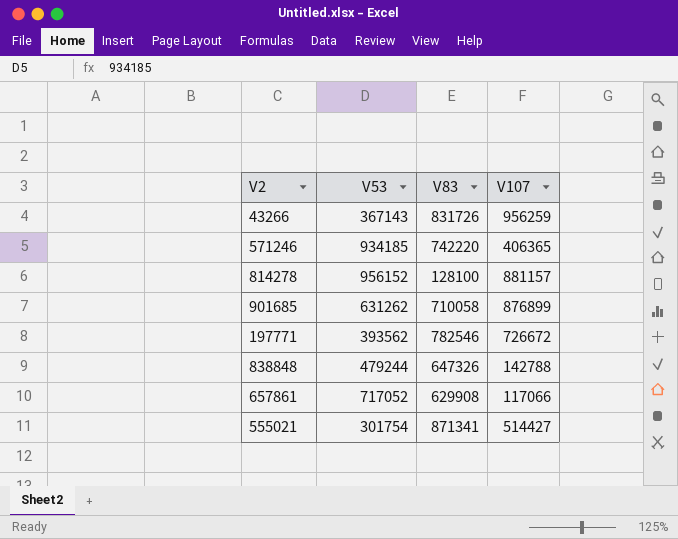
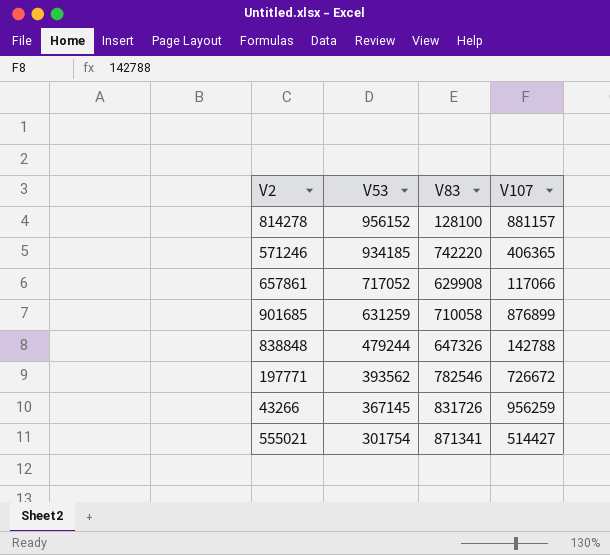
row order: none -> V53 descending
901685 | V53: 631262 -> 631259
43266 | V53: 367143 -> 367145

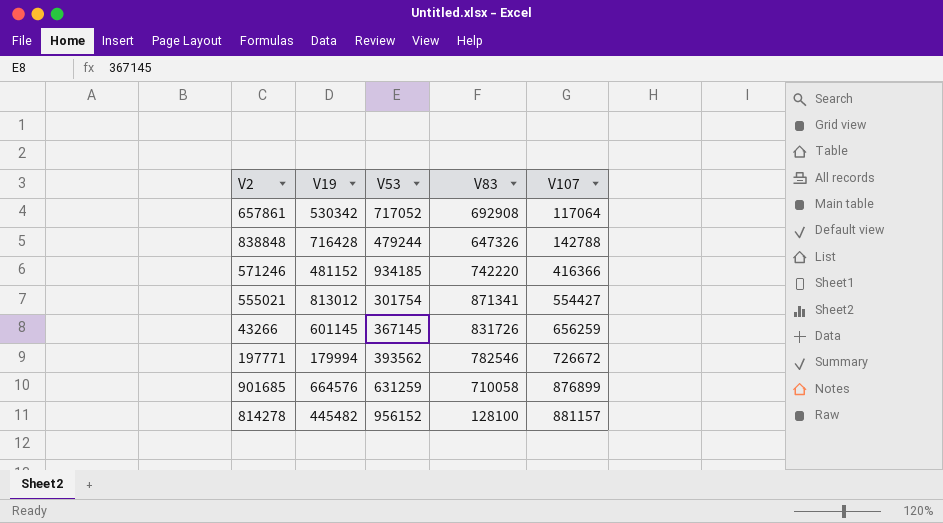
row order: V53 descending -> V107 ascending
column V19 | position: none -> 2
657861 | V83: 629908 -> 692908
657861 | V107: 117066 -> 117064
571246 | V107: 406365 -> 416366
555021 | V107: 514427 -> 554427
43266 | V107: 956259 -> 656259

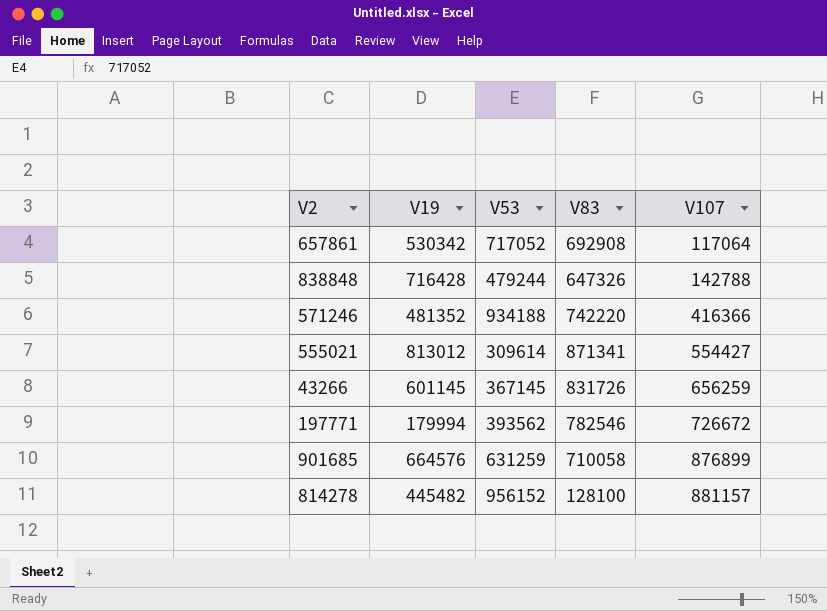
571246 | V19: 481152 -> 481352
571246 | V53: 934185 -> 934188
555021 | V53: 301754 -> 309614

